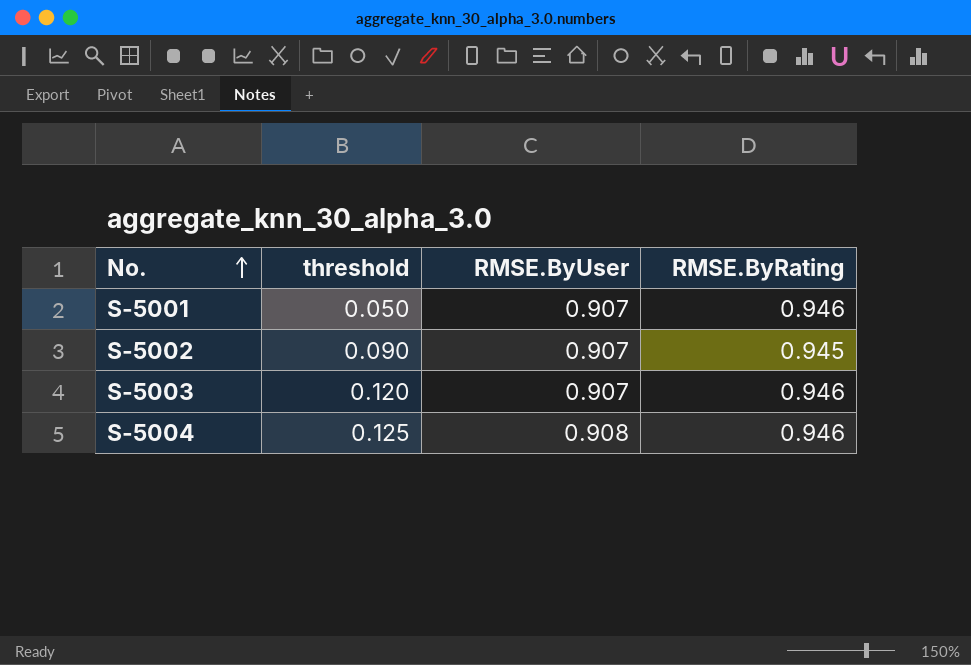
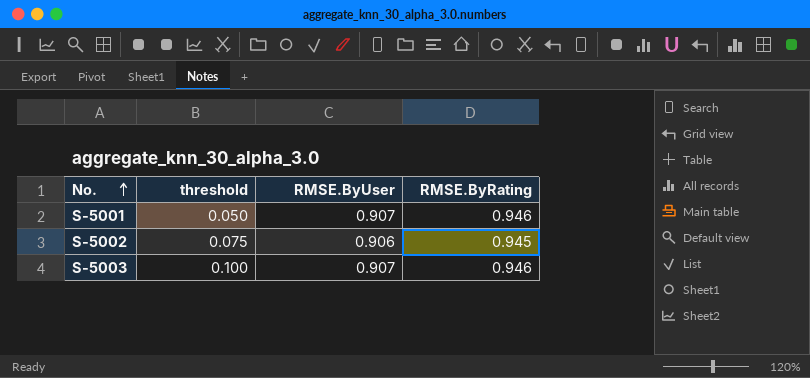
row S-5004: 0.125 | 0.908 | 0.946 -> none
S-5002 | threshold: 0.090 -> 0.075
S-5002 | RMSE.ByUser: 0.907 -> 0.906
S-5003 | threshold: 0.120 -> 0.100

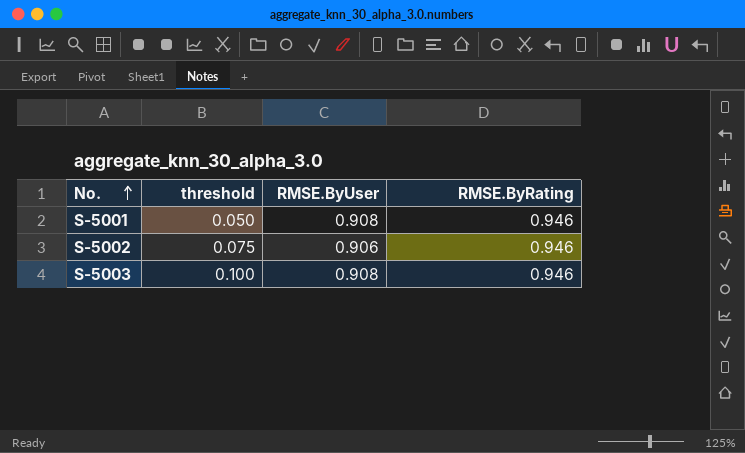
S-5001 | RMSE.ByUser: 0.907 -> 0.908
S-5002 | RMSE.ByRating: 0.945 -> 0.946
S-5003 | RMSE.ByUser: 0.907 -> 0.908

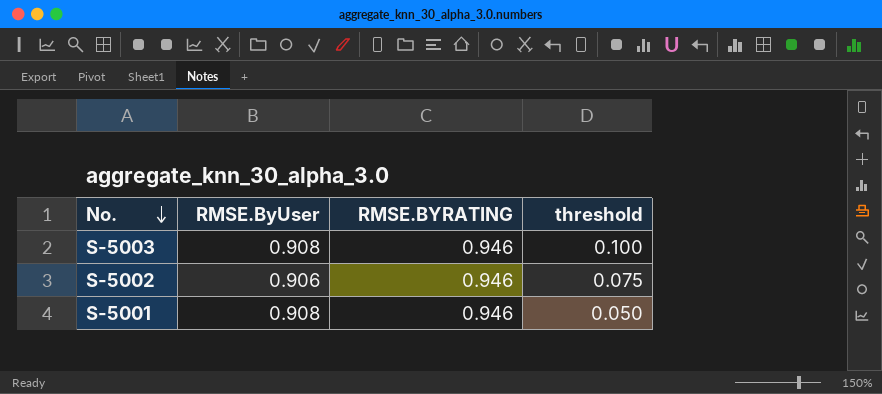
row order: No. ascending -> No. descending
column name: RMSE.ByRating -> RMSE.BYRATING
column threshold | position: 2 -> 4

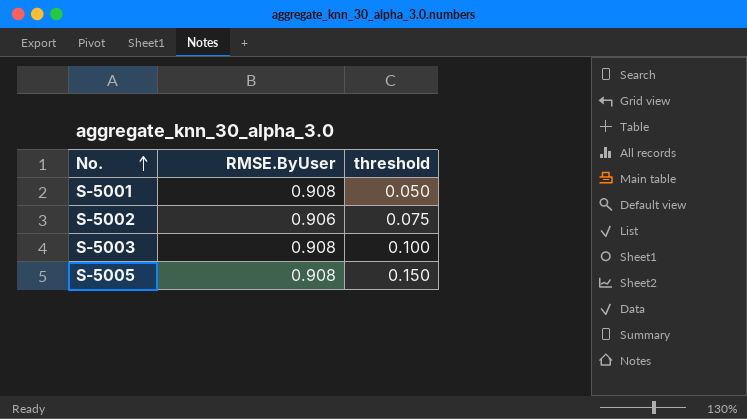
row order: No. descending -> No. ascending
column RMSE.BYRATING | position: 3 -> none
row S-5005: none -> 0.908 | 0.150

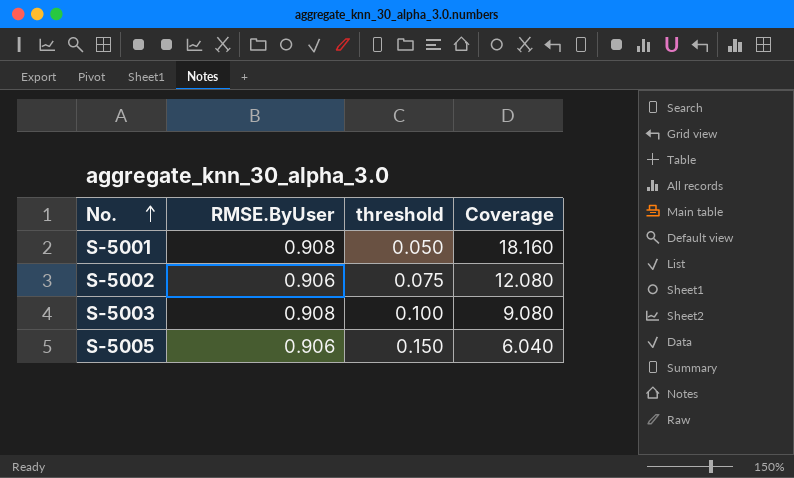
column Coverage | formula: none -> [RMSE.ByUser] / [threshold]
S-5005 | RMSE.ByUser: 0.908 -> 0.906

